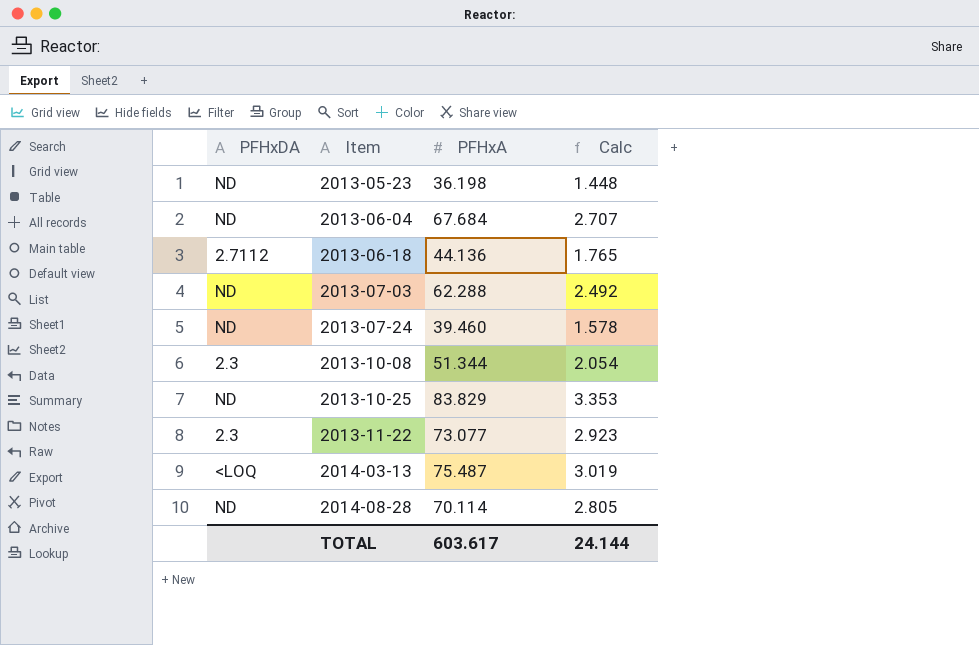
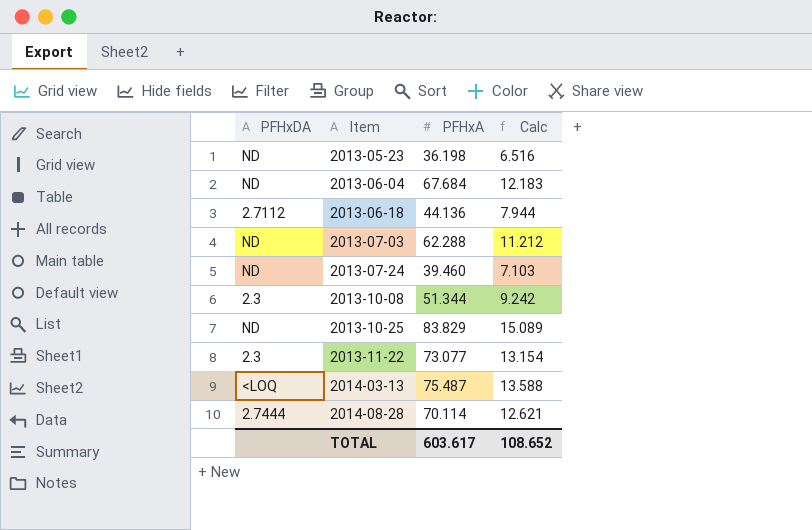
column Calc | formula: [PFHxA] * 0.04 -> [PFHxA] * 0.18
2014-08-28 | PFHxDA: ND -> 2.7444
TOTAL | Calc: 24.144 -> 108.652

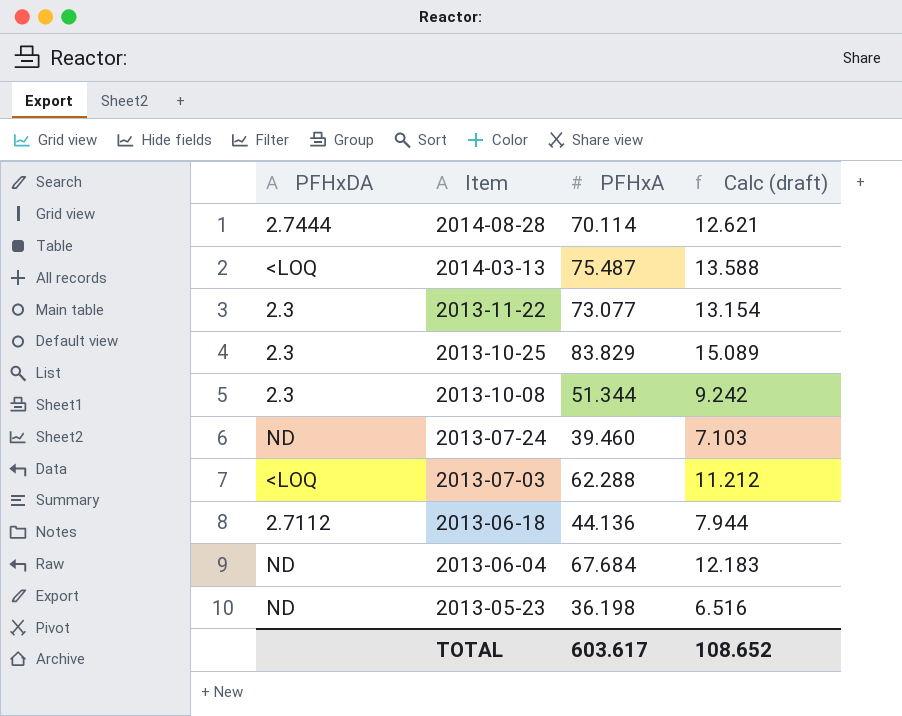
row order: Item ascending -> Item descending
column name: Calc -> Calc (draft)
2013-10-25 | PFHxDA: ND -> 2.3
2013-07-03 | PFHxDA: ND -> <LOQ

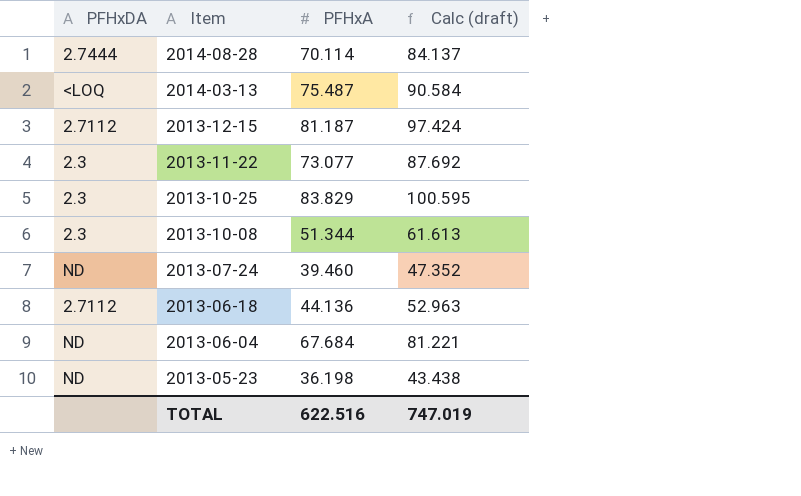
column Calc (draft) | formula: [PFHxA] * 0.18 -> [PFHxA] * 1.2
row 2013-07-03: <LOQ | 62.288 | 11.212 -> none
row 2013-12-15: none -> 2.7112 | 81.187 | 97.424
TOTAL | PFHxA: 603.617 -> 622.516
TOTAL | Calc (draft): 108.652 -> 747.019

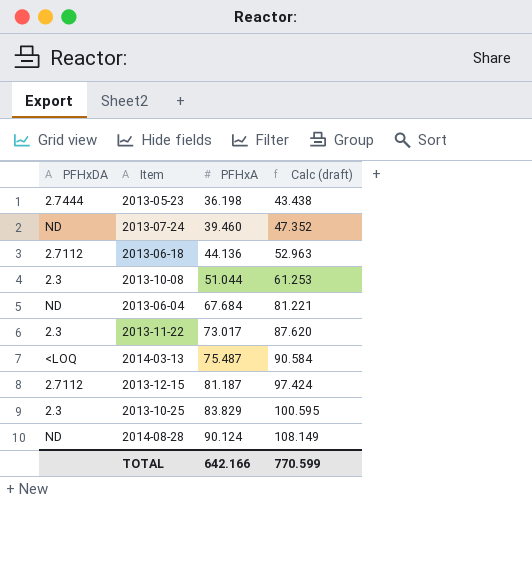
row order: Item descending -> PFHxA ascending
2013-05-23 | PFHxDA: ND -> 2.7444
2013-10-08 | PFHxA: 51.344 -> 51.044
2013-10-08 | Calc (draft): 61.613 -> 61.253
2013-11-22 | PFHxA: 73.077 -> 73.017
2013-11-22 | Calc (draft): 87.692 -> 87.620
2014-08-28 | PFHxDA: 2.7444 -> ND
2014-08-28 | PFHxA: 70.114 -> 90.124
2014-08-28 | Calc (draft): 84.137 -> 108.149
TOTAL | PFHxA: 622.516 -> 642.166
TOTAL | Calc (draft): 747.019 -> 770.599

